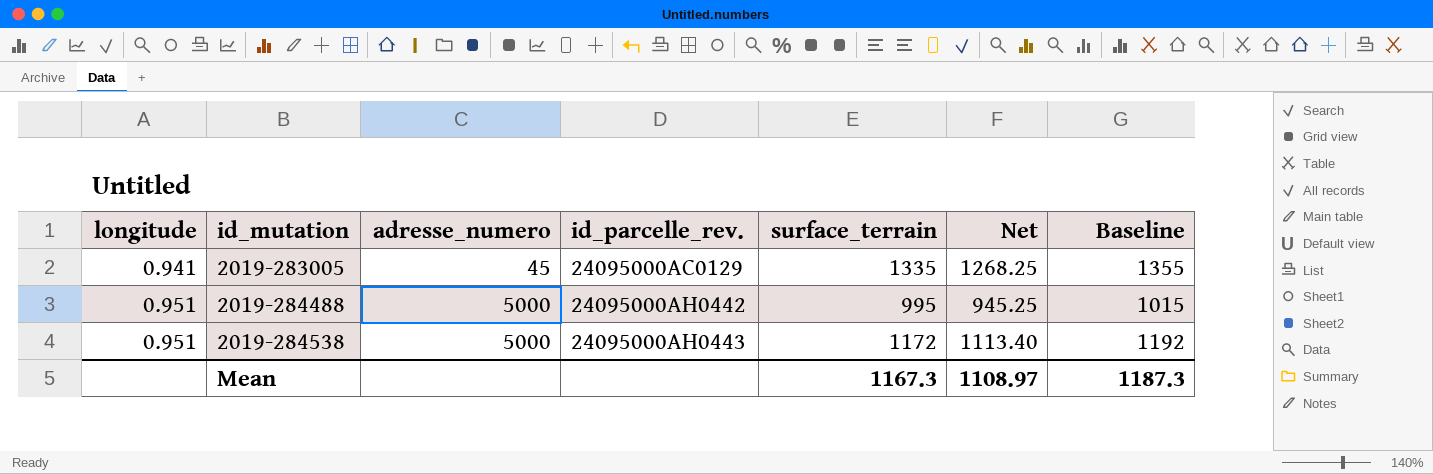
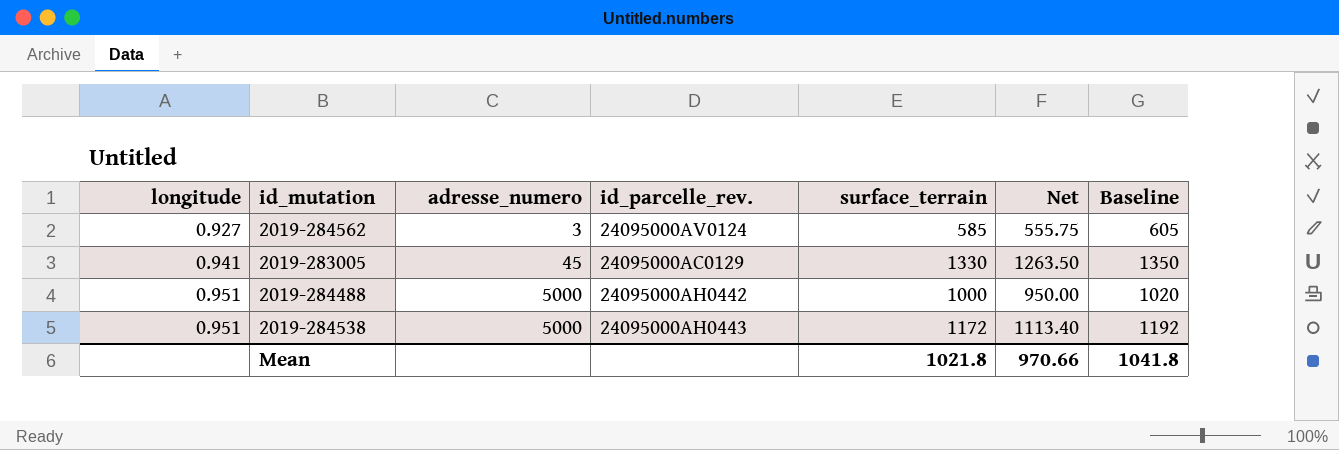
row 2019-284562: none -> 0.927 | 3 | 24095000AV0124 | 585 | 555.75 | 605
2019-283005 | surface_terrain: 1335 -> 1330
2019-283005 | Net: 1268.25 -> 1263.50
2019-283005 | Baseline: 1355 -> 1350
2019-284488 | surface_terrain: 995 -> 1000
2019-284488 | Net: 945.25 -> 950.00
2019-284488 | Baseline: 1015 -> 1020
Mean | surface_terrain: 1167.3 -> 1021.8
Mean | Net: 1108.97 -> 970.66
Mean | Baseline: 1187.3 -> 1041.8

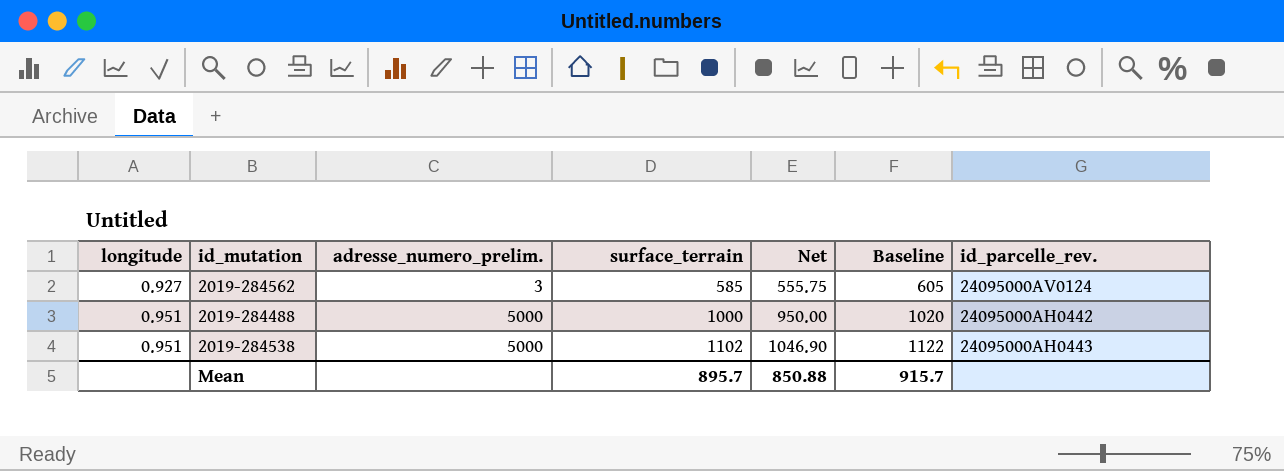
column name: adresse_numero -> adresse_numero_prelim.
column id_parcelle_rev. | position: 4 -> 7
row 2019-283005: 0.941 | 45 | 24095000AC0129 | 1330 | 1263.50 | 1350 -> none
2019-284538 | surface_terrain: 1172 -> 1102
2019-284538 | Net: 1113.40 -> 1046.90
2019-284538 | Baseline: 1192 -> 1122
Mean | surface_terrain: 1021.8 -> 895.7
Mean | Net: 970.66 -> 850.88
Mean | Baseline: 1041.8 -> 915.7

